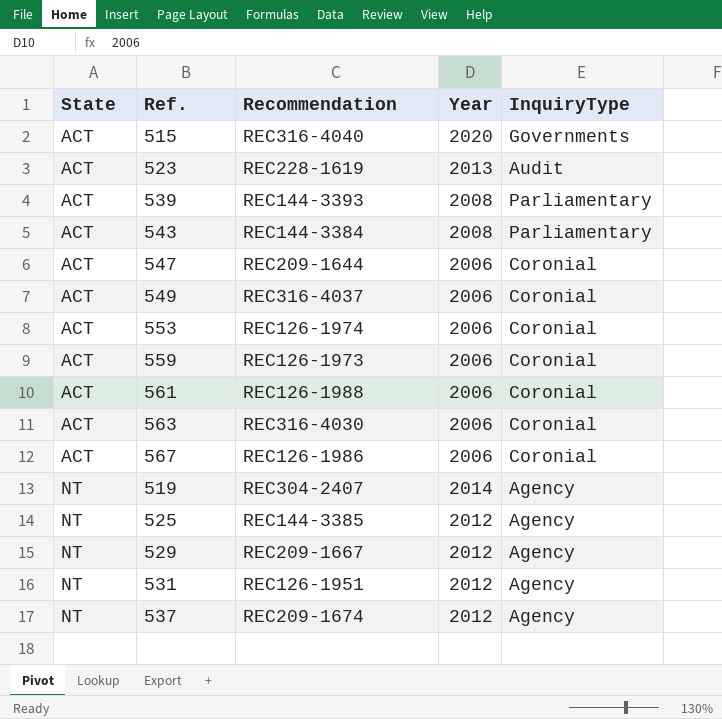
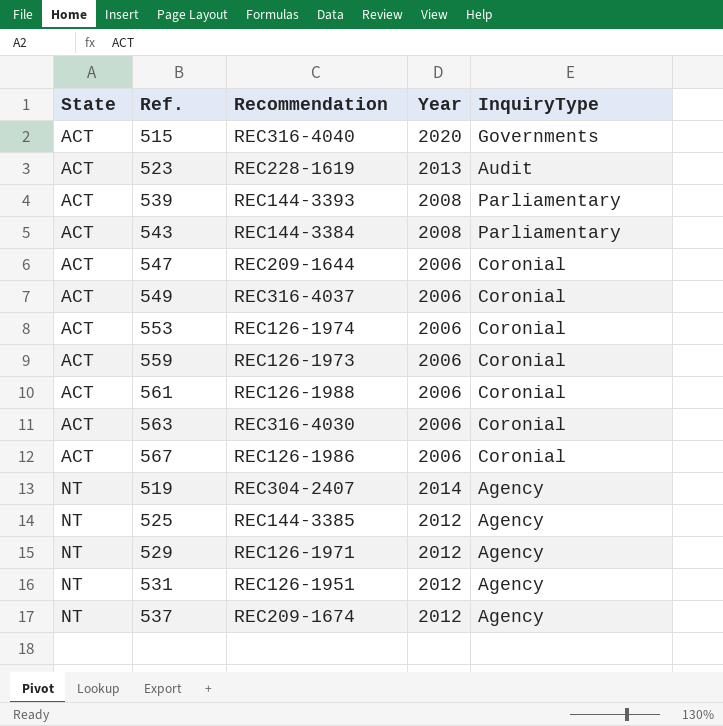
529 | Recommendation: REC209-1667 -> REC126-1971

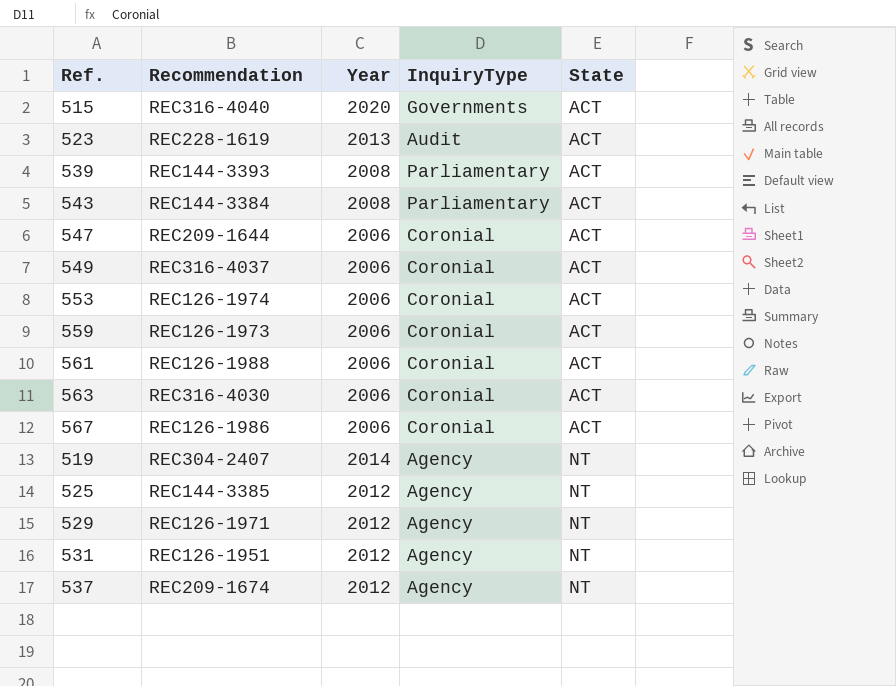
column State | position: 1 -> 5

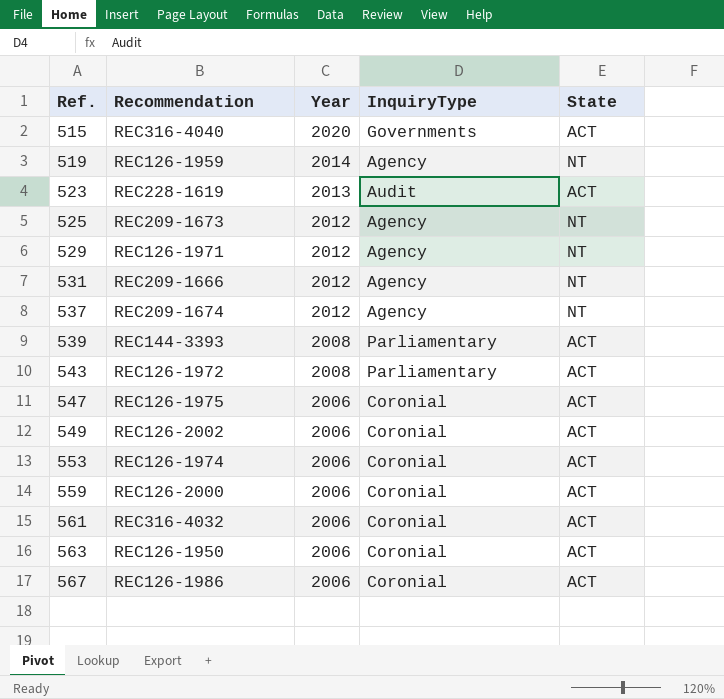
row order: State ascending -> Ref. ascending
519 | Recommendation: REC304-2407 -> REC126-1959
525 | Recommendation: REC144-3385 -> REC209-1673
531 | Recommendation: REC126-1951 -> REC209-1666
543 | Recommendation: REC144-3384 -> REC126-1972
547 | Recommendation: REC209-1644 -> REC126-1975
549 | Recommendation: REC316-4037 -> REC126-2002
559 | Recommendation: REC126-1973 -> REC126-2000
561 | Recommendation: REC126-1988 -> REC316-4032
563 | Recommendation: REC316-4030 -> REC126-1950

